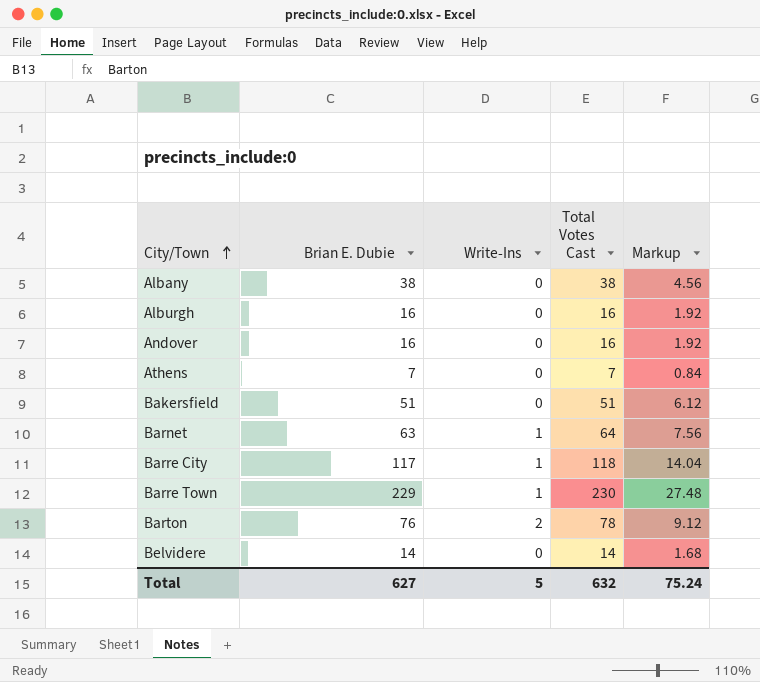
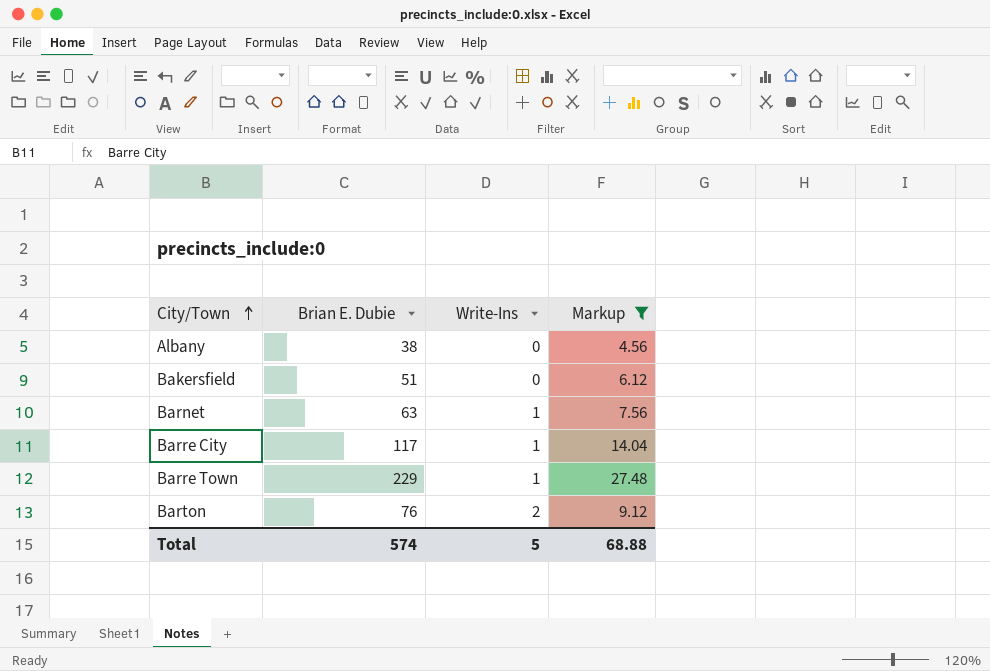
filter: none -> Markup >= 4.56
column Total Votes Cast | formula: [Brian E. Dubie] + [Write-Ins] -> none
Total | Brian E. Dubie: 627 -> 574
Total | Markup: 75.24 -> 68.88

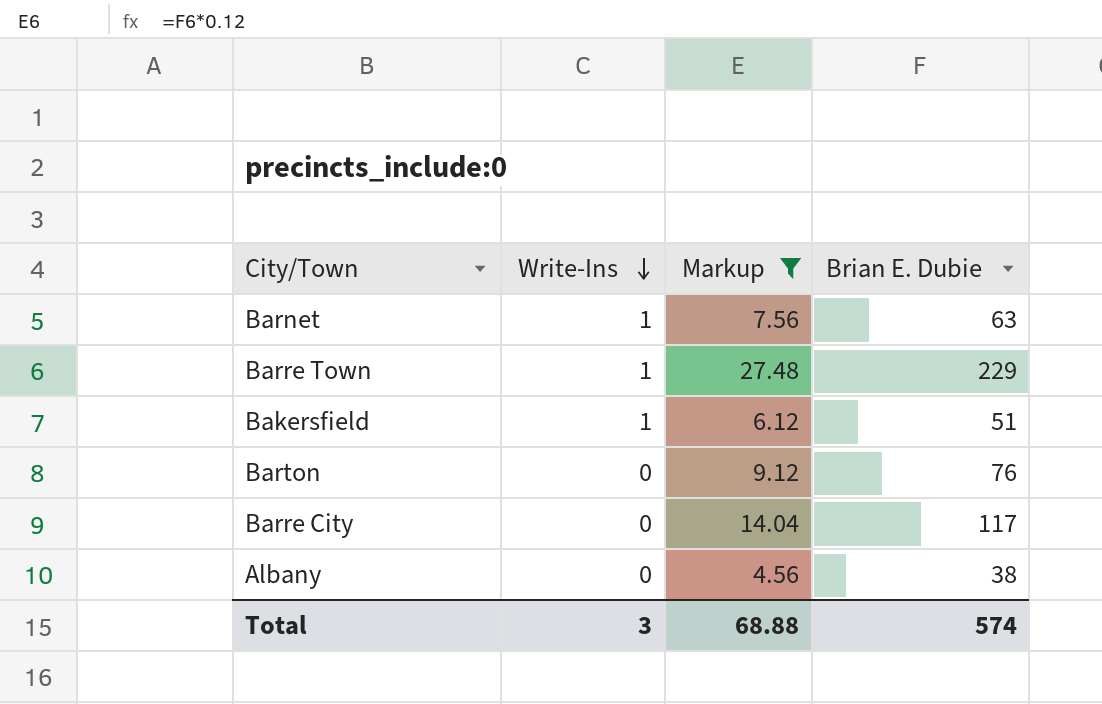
row order: City/Town ascending -> Write-Ins descending
column Brian E. Dubie | position: 2 -> 4
Bakersfield | Write-Ins: 0 -> 1
Barton | Write-Ins: 2 -> 0
Barre City | Write-Ins: 1 -> 0
Total | Write-Ins: 5 -> 3

